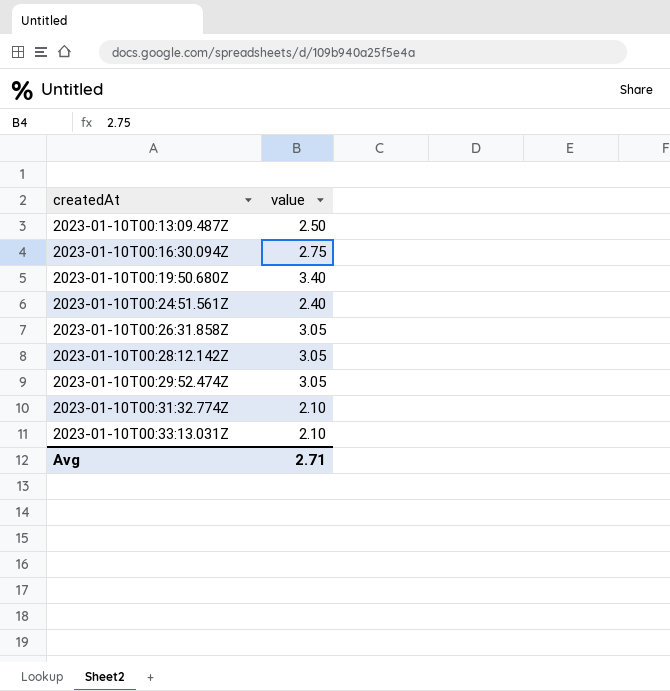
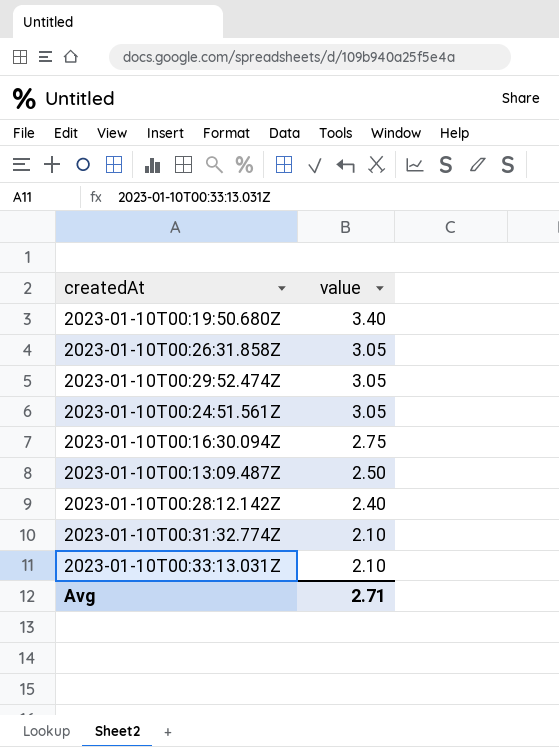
row order: createdAt ascending -> value descending
2023-01-10T00:24:51.561Z | value: 2.40 -> 3.05
2023-01-10T00:28:12.142Z | value: 3.05 -> 2.40

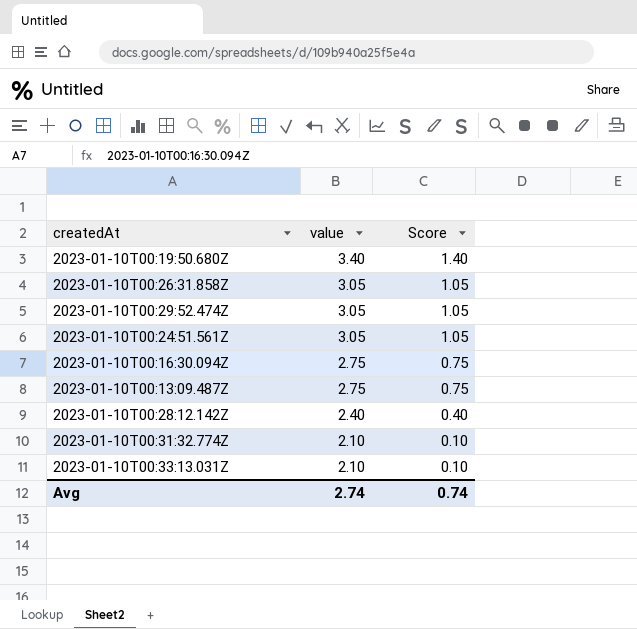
column Score | formula: none -> [value] - 2
2023-01-10T00:13:09.487Z | value: 2.50 -> 2.75
Avg | value: 2.71 -> 2.74

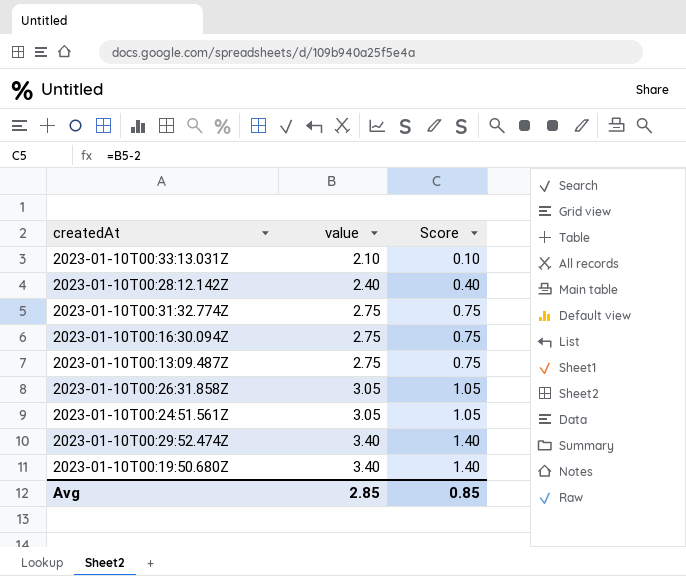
row order: value descending -> value ascending
2023-01-10T00:31:32.774Z | value: 2.10 -> 2.75
2023-01-10T00:31:32.774Z | Score: 0.10 -> 0.75
2023-01-10T00:29:52.474Z | value: 3.05 -> 3.40
2023-01-10T00:29:52.474Z | Score: 1.05 -> 1.40
Avg | value: 2.74 -> 2.85
Avg | Score: 0.74 -> 0.85

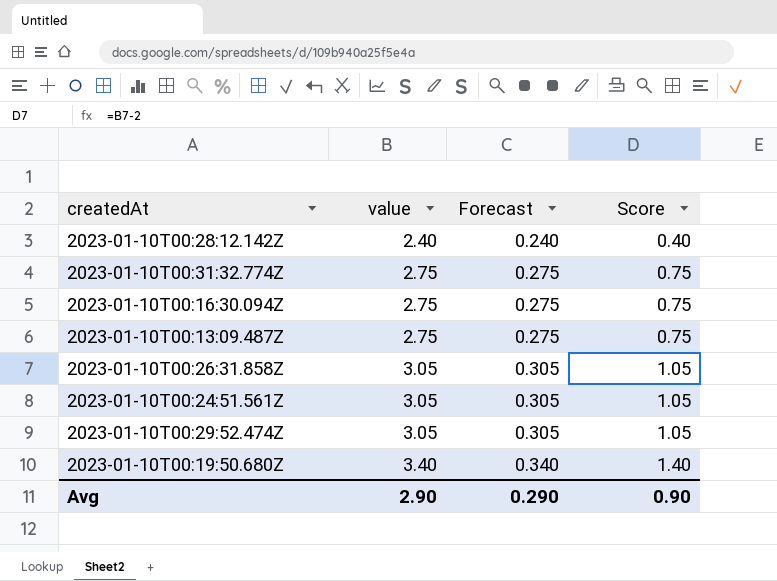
column Forecast | formula: none -> [value] * 0.1
row 2023-01-10T00:33:13.031Z: 2.10 | 0.10 -> none
2023-01-10T00:29:52.474Z | value: 3.40 -> 3.05
2023-01-10T00:29:52.474Z | Score: 1.40 -> 1.05
Avg | value: 2.85 -> 2.90
Avg | Score: 0.85 -> 0.90

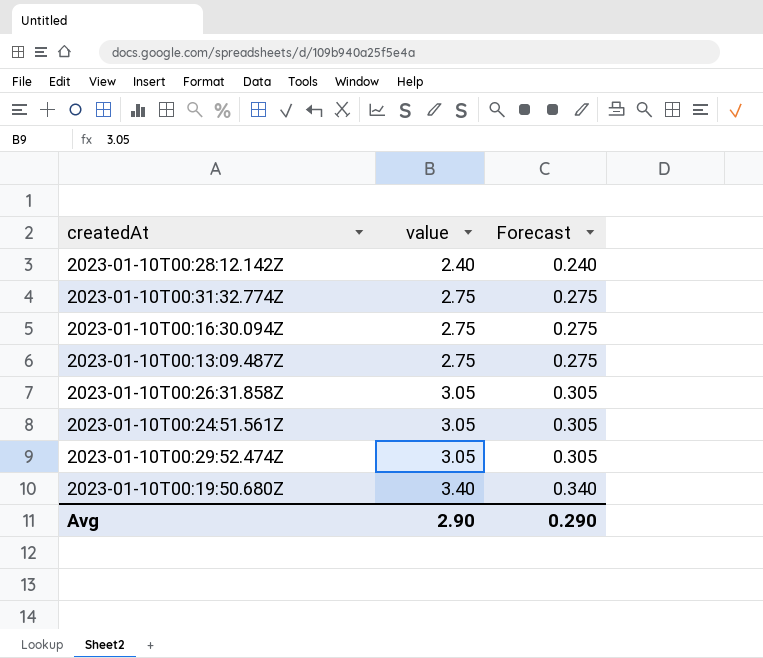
column Score | formula: [value] - 2 -> none

